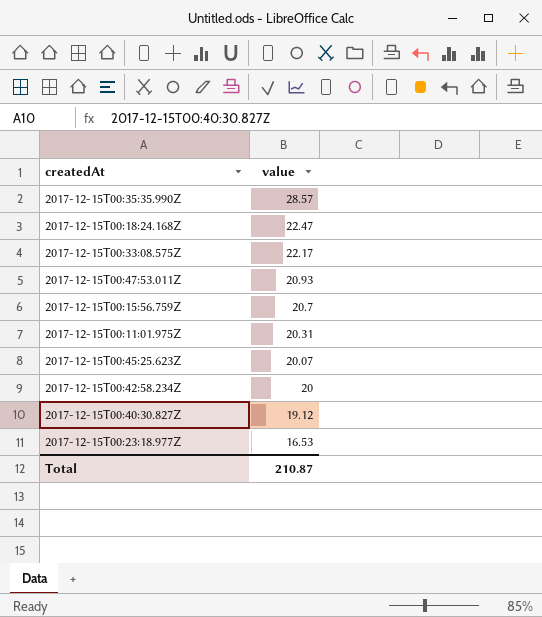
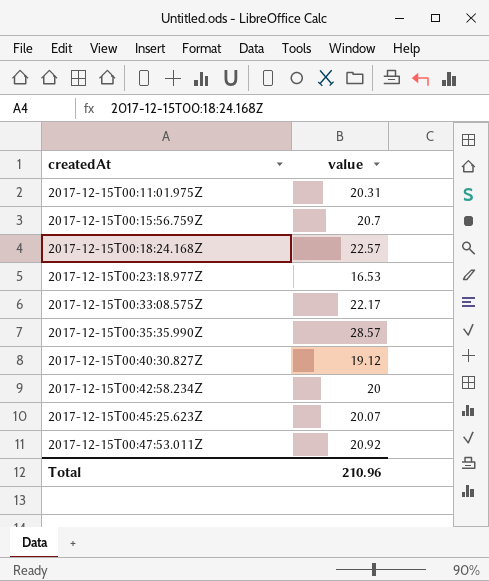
row order: value descending -> createdAt ascending
2017-12-15T00:18:24.168Z | value: 22.47 -> 22.57
2017-12-15T00:47:53.011Z | value: 20.93 -> 20.92
Total | value: 210.87 -> 210.96

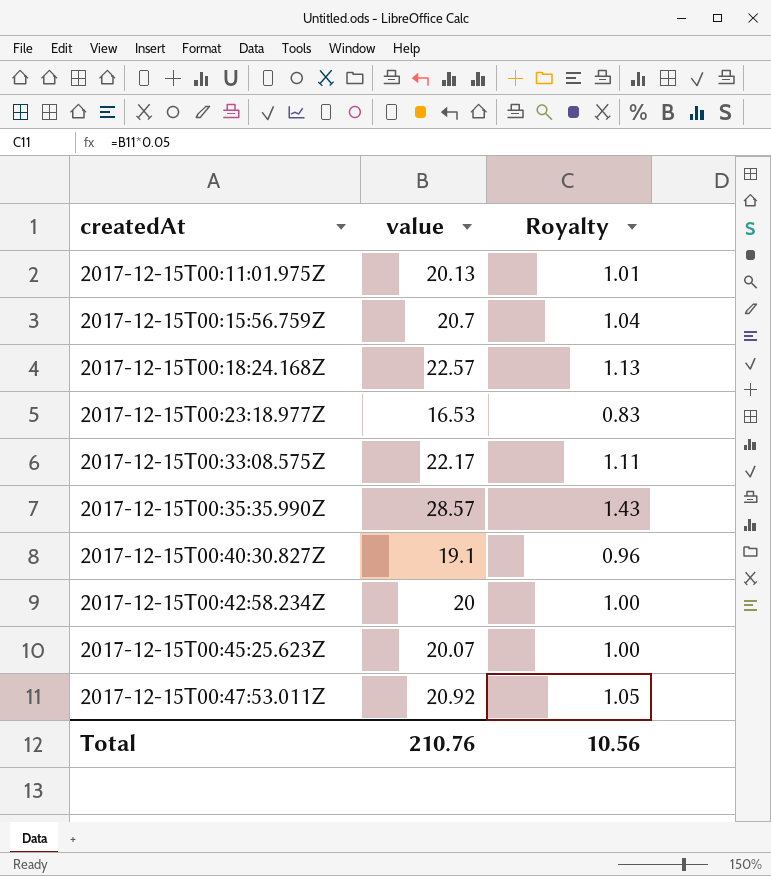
column Royalty | formula: none -> [value] * 0.05
2017-12-15T00:11:01.975Z | value: 20.31 -> 20.13
2017-12-15T00:40:30.827Z | value: 19.12 -> 19.1
Total | value: 210.96 -> 210.76

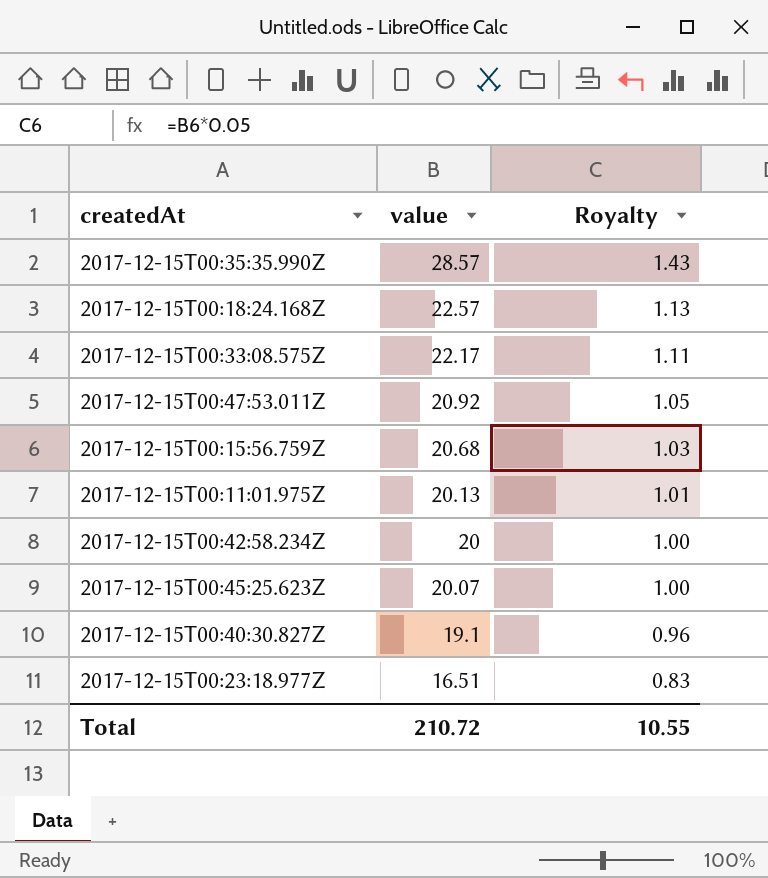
row order: createdAt ascending -> Royalty descending
2017-12-15T00:15:56.759Z | value: 20.7 -> 20.68
2017-12-15T00:15:56.759Z | Royalty: 1.04 -> 1.03
2017-12-15T00:23:18.977Z | value: 16.53 -> 16.51
Total | value: 210.76 -> 210.72
Total | Royalty: 10.56 -> 10.55

